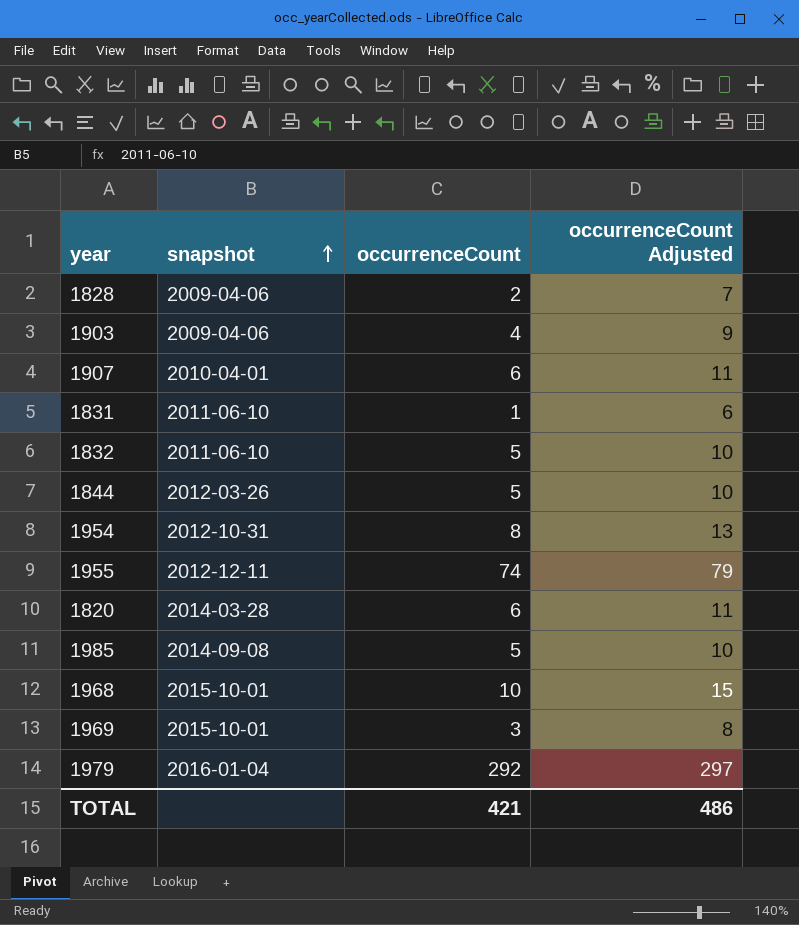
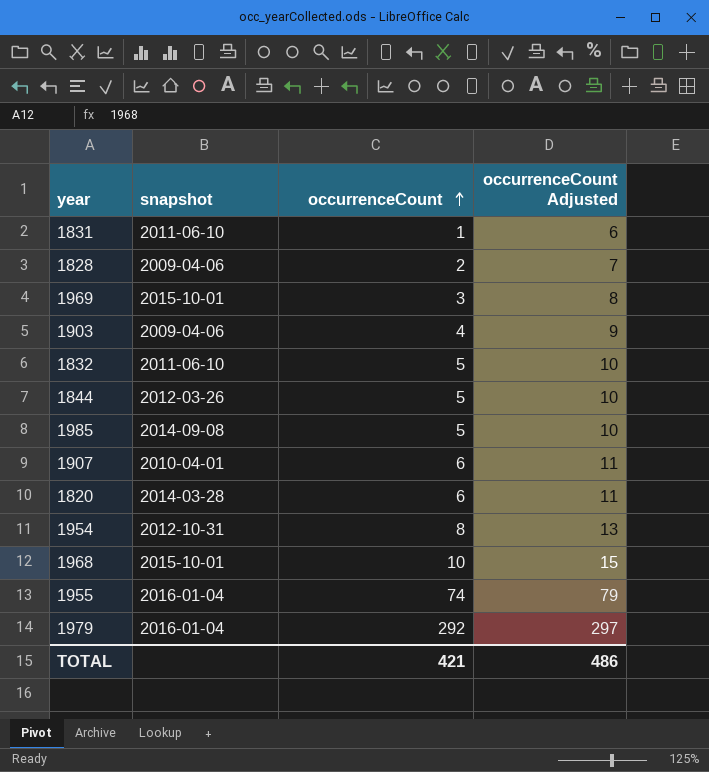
row order: snapshot ascending -> occurrenceCount ascending
1955 | snapshot: 2012-12-11 -> 2016-01-04

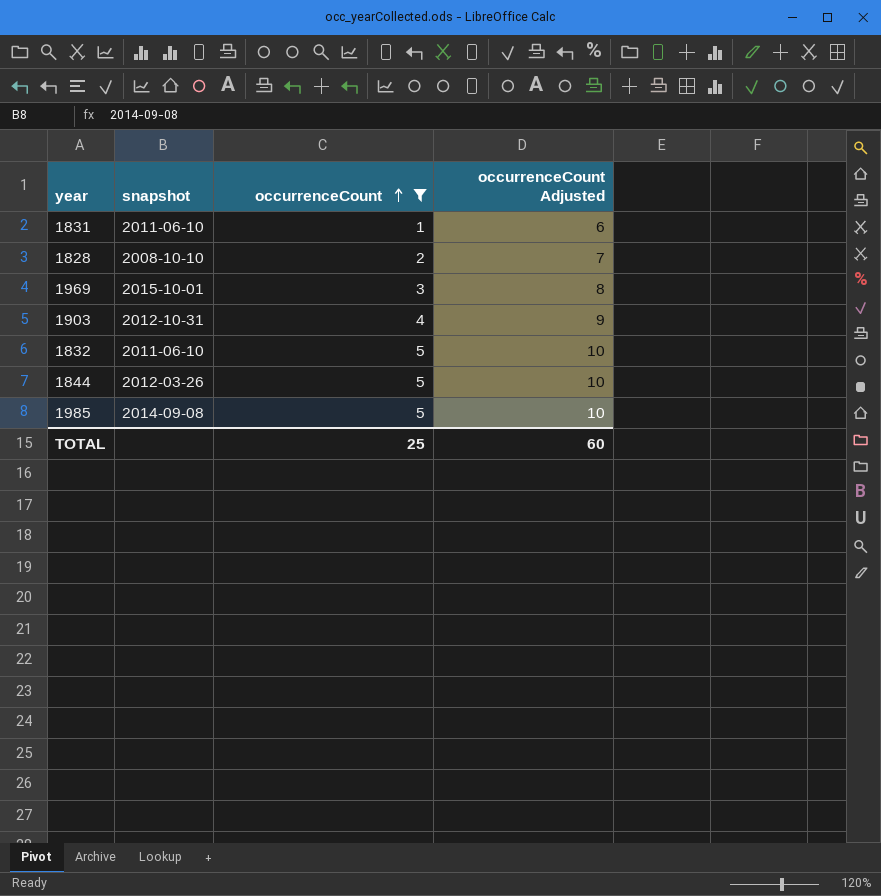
filter: none -> occurrenceCount <= 5
1828 | snapshot: 2009-04-06 -> 2008-10-10
1903 | snapshot: 2009-04-06 -> 2012-10-31
TOTAL | occurrenceCount: 421 -> 25
TOTAL | occurrenceCount Adjusted: 486 -> 60

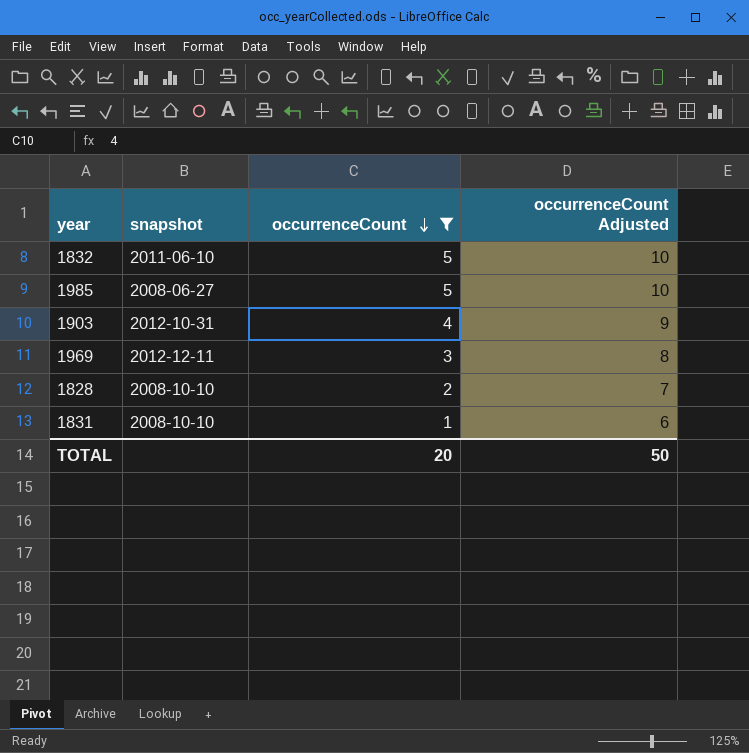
row order: occurrenceCount ascending -> occurrenceCount descending
row 1844: 2012-03-26 | 5 | 10 -> none
1985 | snapshot: 2014-09-08 -> 2008-06-27
1969 | snapshot: 2015-10-01 -> 2012-12-11
1831 | snapshot: 2011-06-10 -> 2008-10-10
TOTAL | occurrenceCount: 25 -> 20
TOTAL | occurrenceCount Adjusted: 60 -> 50

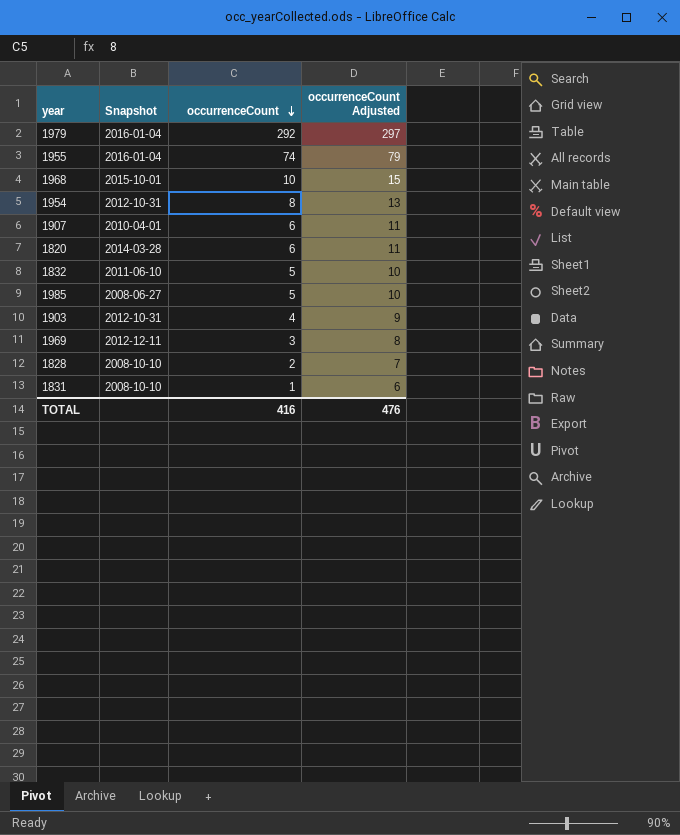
filter: occurrenceCount <= 5 -> none
column name: snapshot -> Snapshot
TOTAL | occurrenceCount: 20 -> 416
TOTAL | occurrenceCount Adjusted: 50 -> 476

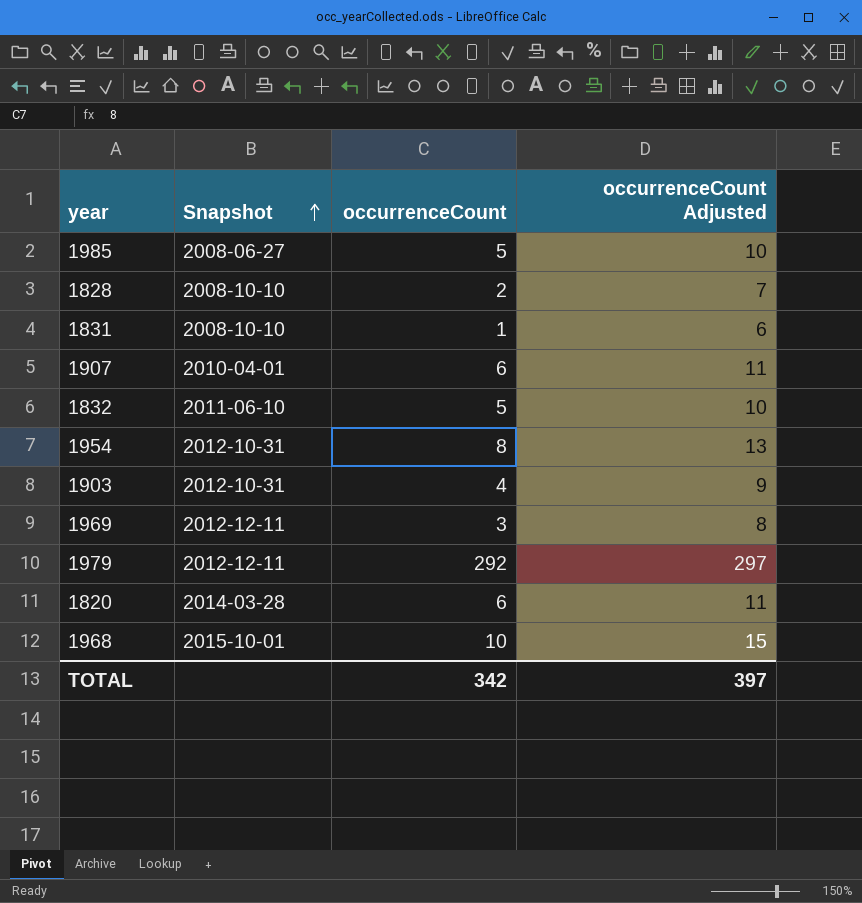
row order: occurrenceCount descending -> Snapshot ascending
row 1955: 2016-01-04 | 74 | 79 -> none
1979 | Snapshot: 2016-01-04 -> 2012-12-11
TOTAL | occurrenceCount: 416 -> 342
TOTAL | occurrenceCount Adjusted: 476 -> 397

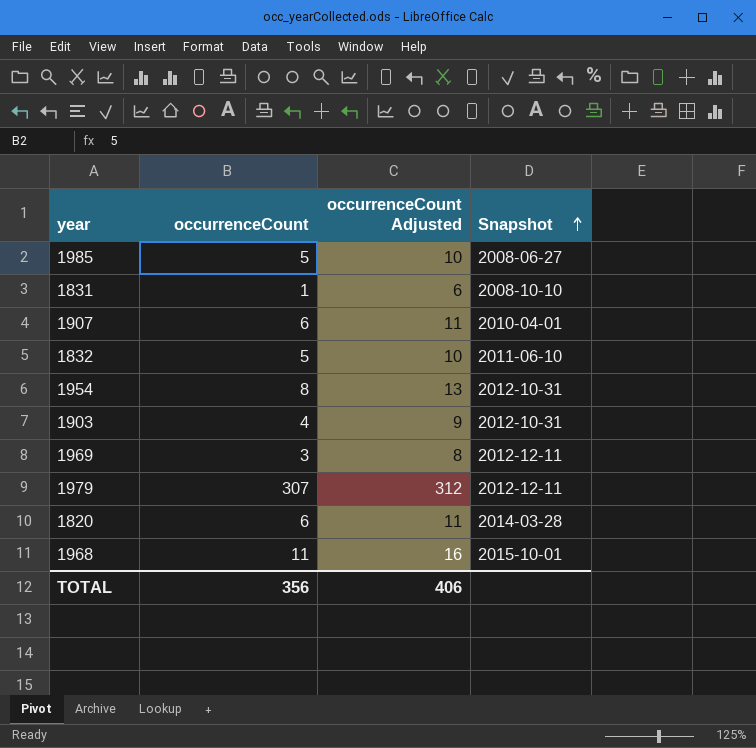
column Snapshot | position: 2 -> 4
row 1828: 2008-10-10 | 2 | 7 -> none
1979 | occurrenceCount: 292 -> 307
1979 | occurrenceCount Adjusted: 297 -> 312
1968 | occurrenceCount: 10 -> 11
1968 | occurrenceCount Adjusted: 15 -> 16
TOTAL | occurrenceCount: 342 -> 356
TOTAL | occurrenceCount Adjusted: 397 -> 406

